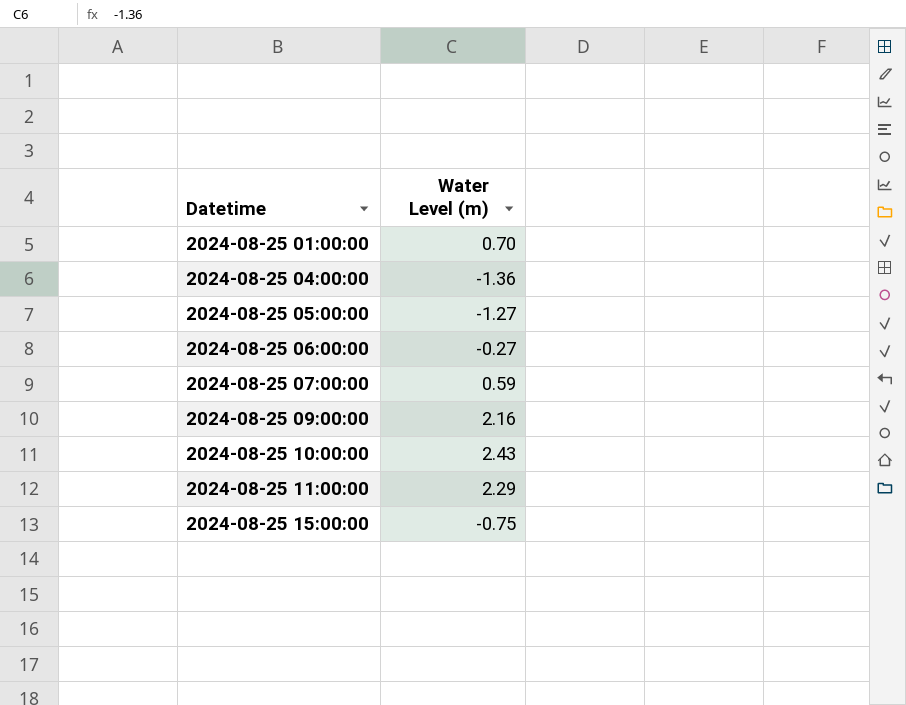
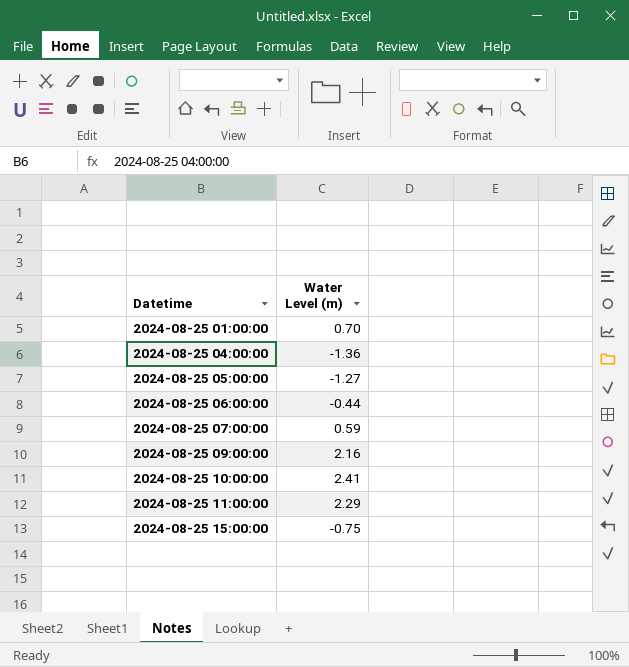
2024-08-25 06:00:00 | Water Level (m): -0.27 -> -0.44
2024-08-25 10:00:00 | Water Level (m): 2.43 -> 2.41

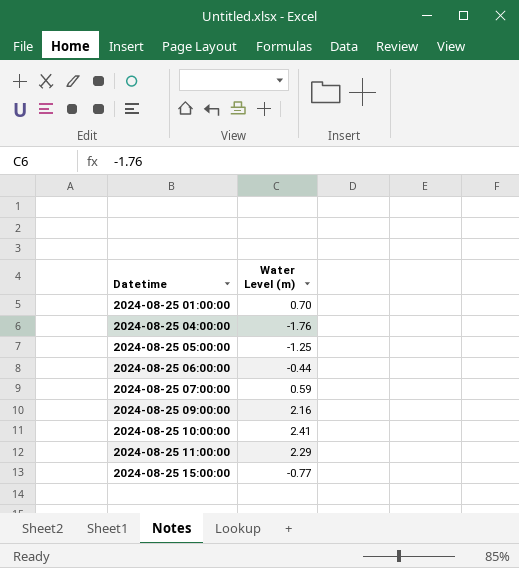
2024-08-25 04:00:00 | Water Level (m): -1.36 -> -1.76
2024-08-25 05:00:00 | Water Level (m): -1.27 -> -1.25
2024-08-25 15:00:00 | Water Level (m): -0.75 -> -0.77

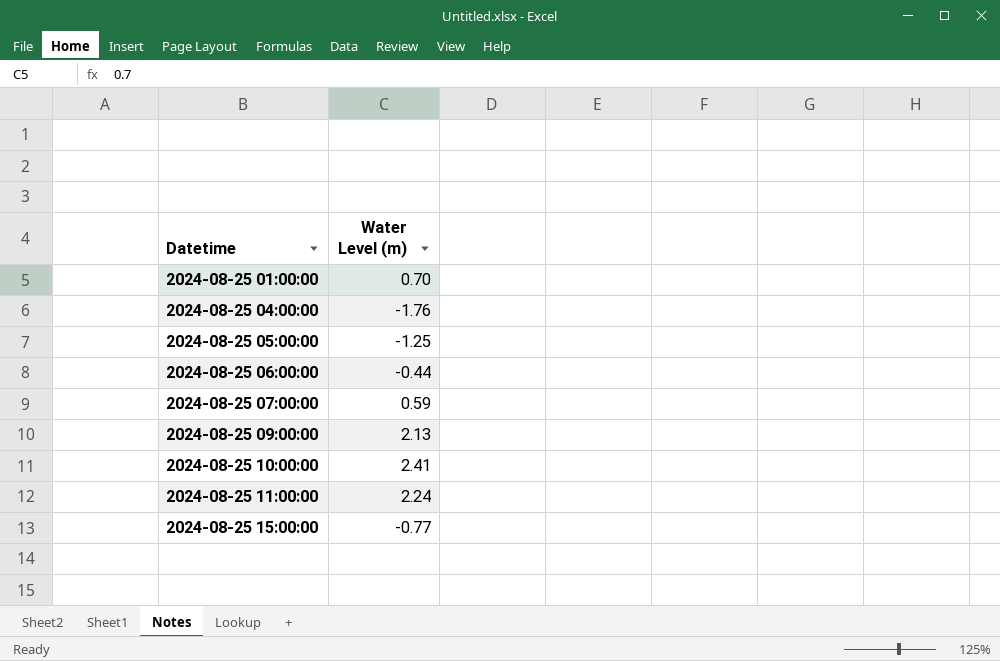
2024-08-25 09:00:00 | Water Level (m): 2.16 -> 2.13
2024-08-25 11:00:00 | Water Level (m): 2.29 -> 2.24

